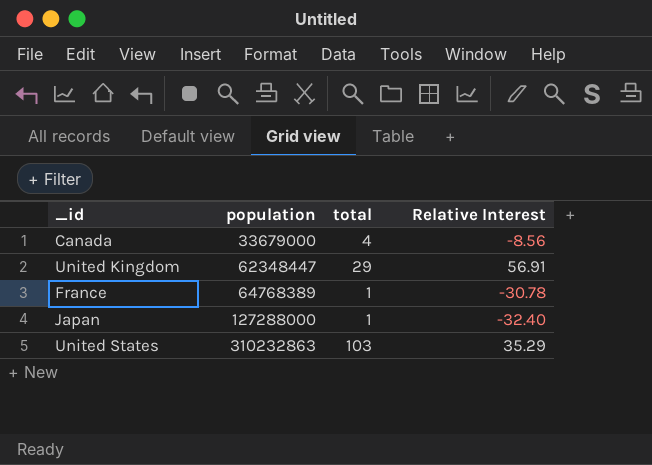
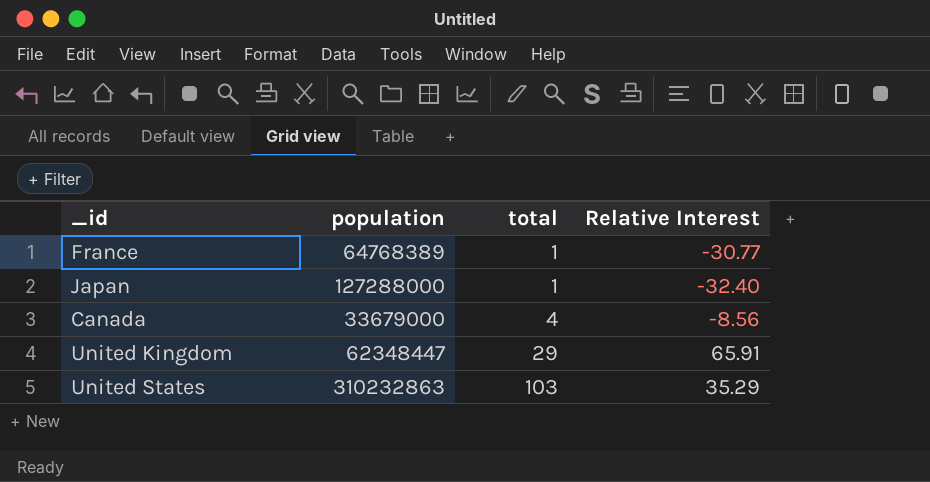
row order: population ascending -> total ascending
France | Relative Interest: -30.78 -> -30.77
United Kingdom | Relative Interest: 56.91 -> 65.91

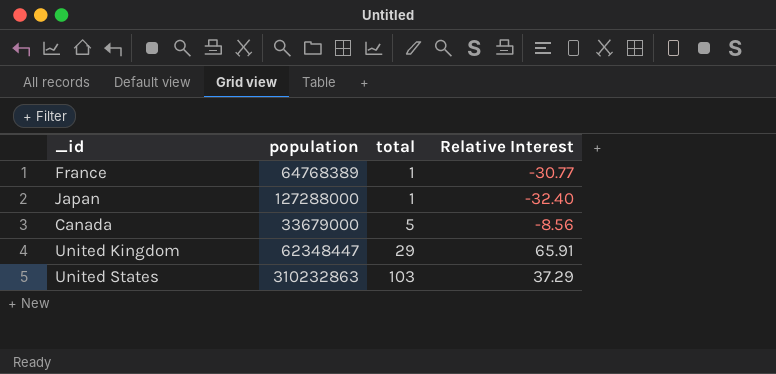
Canada | total: 4 -> 5
United States | Relative Interest: 35.29 -> 37.29

